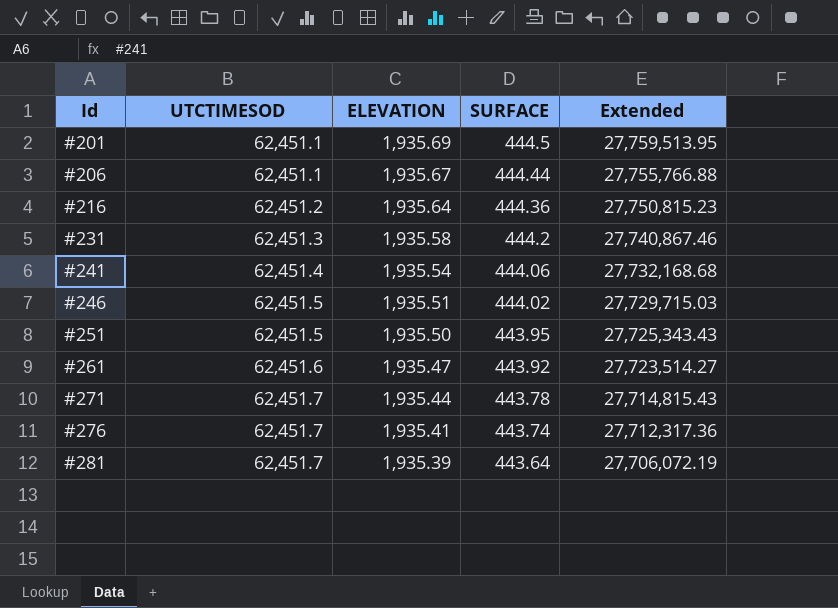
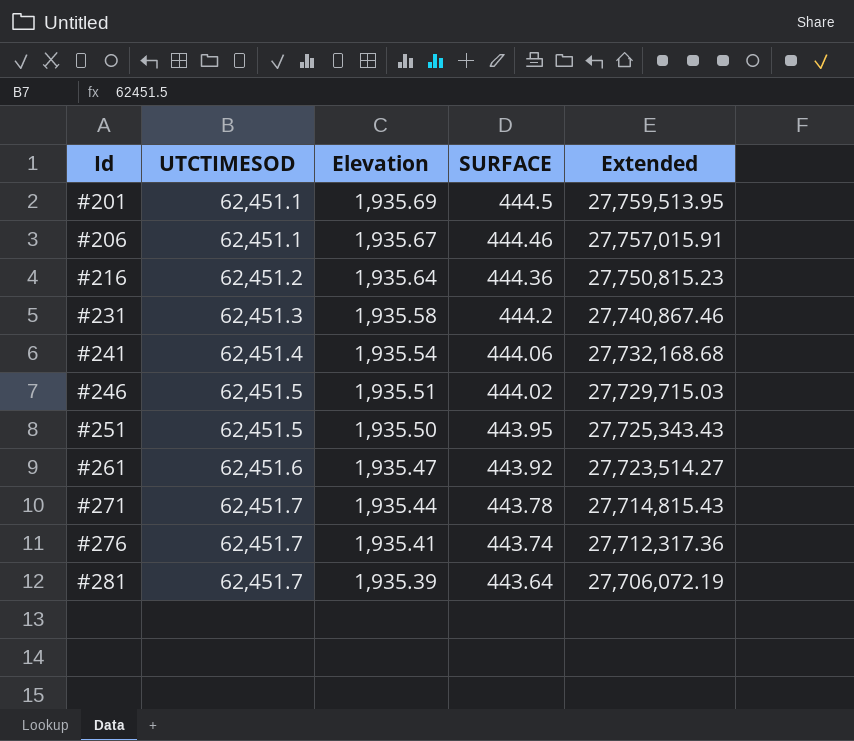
column name: ELEVATION -> Elevation
#206 | SURFACE: 444.44 -> 444.46
#206 | Extended: 27,755,766.88 -> 27,757,015.91

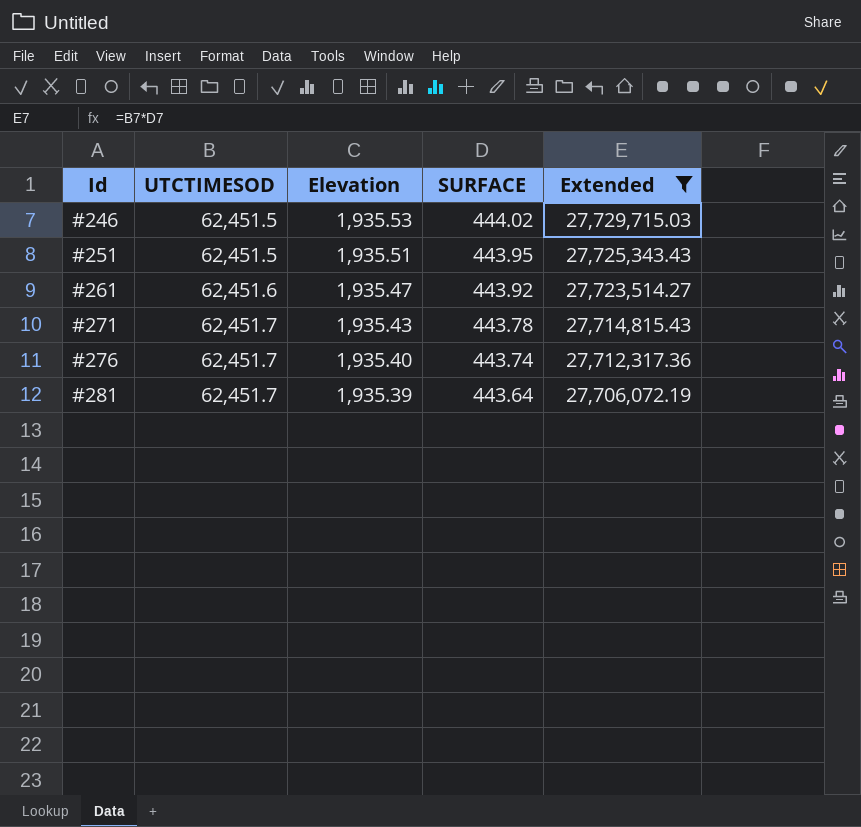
filter: none -> Extended <= 27,729,715.03
#246 | Elevation: 1,935.51 -> 1,935.53
#251 | Elevation: 1,935.50 -> 1,935.51
#271 | Elevation: 1,935.44 -> 1,935.43
#276 | Elevation: 1,935.41 -> 1,935.40

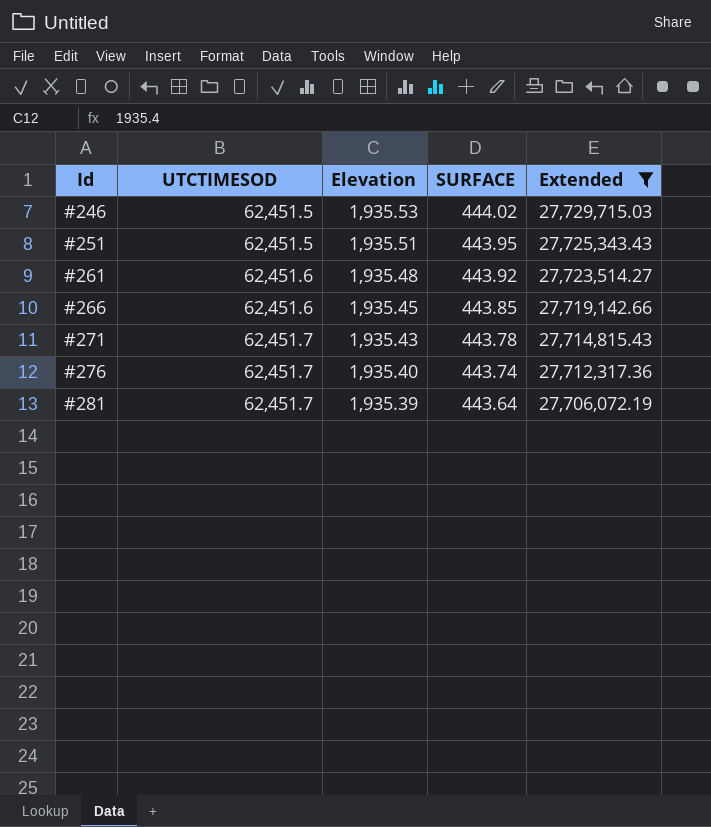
#261 | Elevation: 1,935.47 -> 1,935.48
row #266: none -> 62,451.6 | 1,935.45 | 443.85 | 27,719,142.66

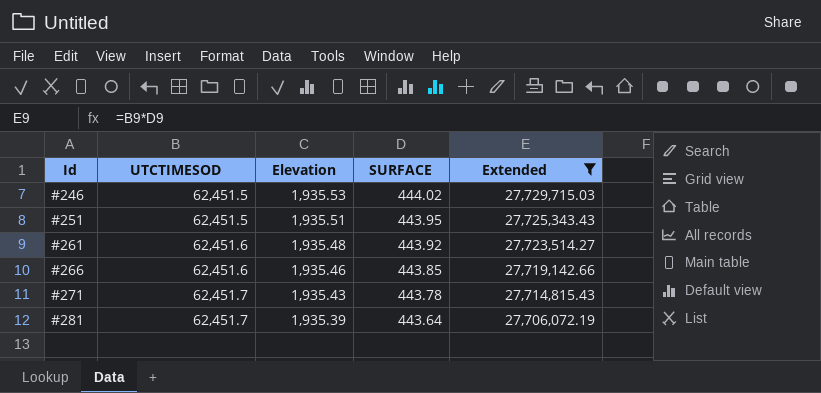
row #276: 62,451.7 | 1,935.40 | 443.74 | 27,712,317.36 -> none
#266 | Elevation: 1,935.45 -> 1,935.46

